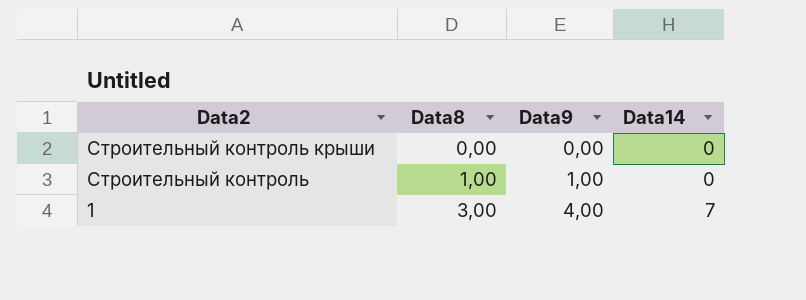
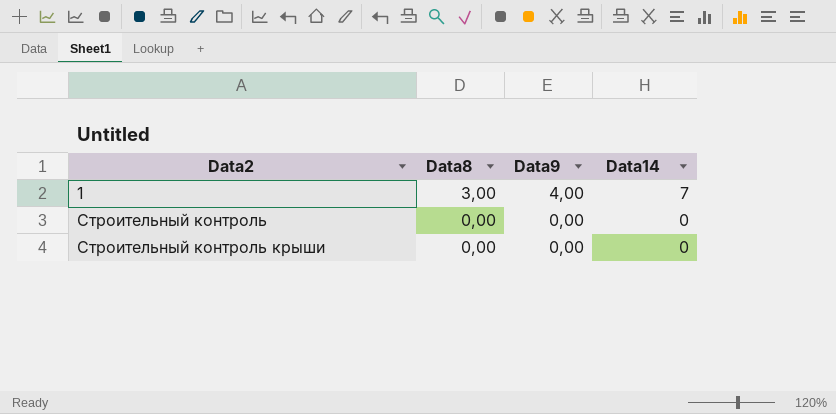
row order: Data2 descending -> Data2 ascending
Строительный контроль | Data8: 1,00 -> 0,00
Строительный контроль | Data9: 1,00 -> 0,00

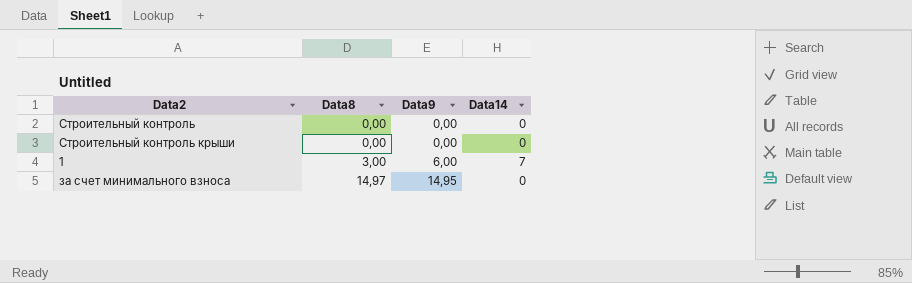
row order: Data2 ascending -> Data8 ascending
1 | Data9: 4,00 -> 6,00
row за счет минимального взноса: none -> 14,97 | 14,95 | 0

